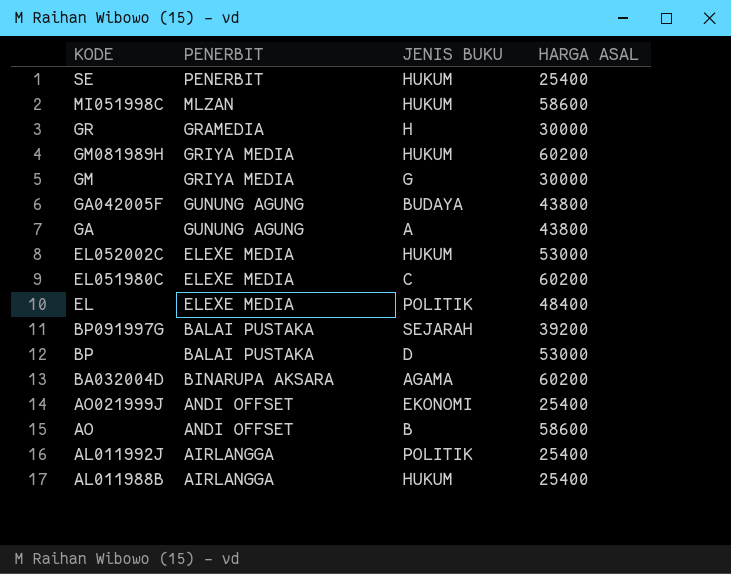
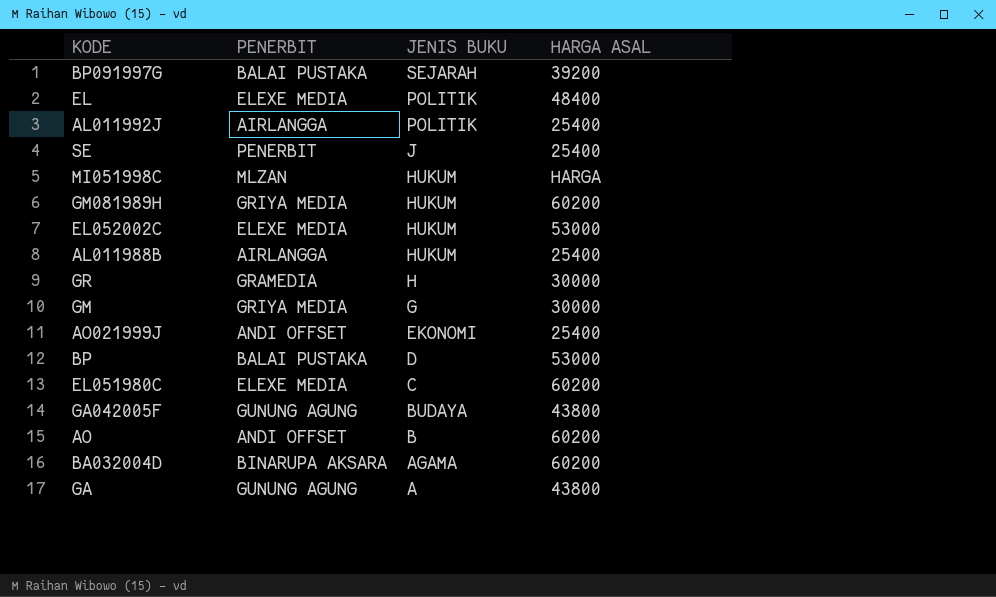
row order: KODE descending -> JENIS BUKU descending
SE | JENIS BUKU: HUKUM -> J
MI051998C | HARGA ASAL: 58600 -> HARGA
AO | HARGA ASAL: 58600 -> 60200

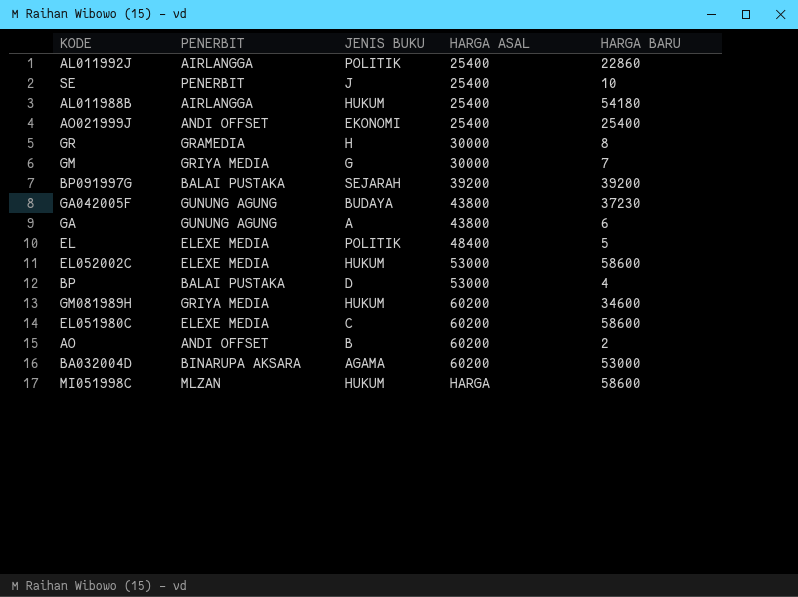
row order: JENIS BUKU descending -> HARGA ASAL ascending
column HARGA BARU | position: none -> 5

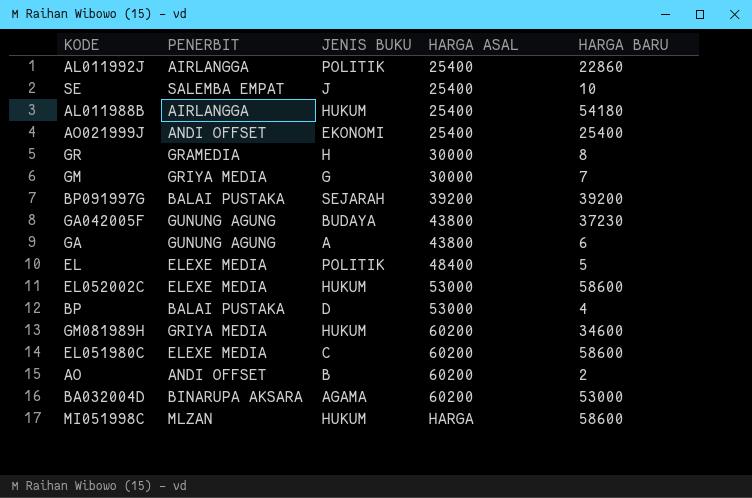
SE | PENERBIT: PENERBIT -> SALEMBA EMPAT

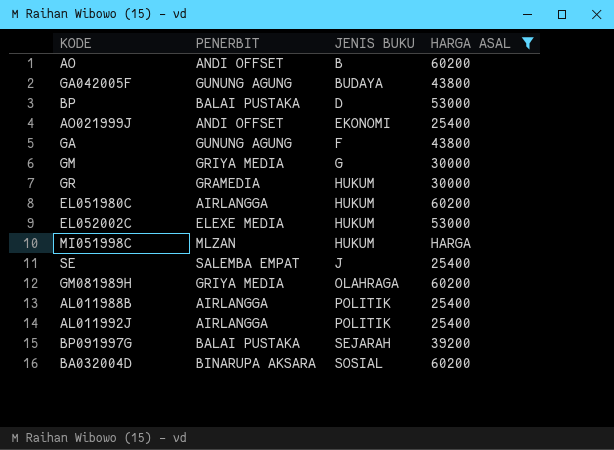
filter: none -> HARGA ASAL != 48400
row order: HARGA ASAL ascending -> JENIS BUKU ascending
column HARGA BARU | position: 5 -> none
GA | JENIS BUKU: A -> F
GR | JENIS BUKU: H -> HUKUM
EL051980C | PENERBIT: ELEXE MEDIA -> AIRLANGGA
EL051980C | JENIS BUKU: C -> HUKUM
GM081989H | JENIS BUKU: HUKUM -> OLAHRAGA
AL011988B | JENIS BUKU: HUKUM -> POLITIK
BA032004D | JENIS BUKU: AGAMA -> SOSIAL

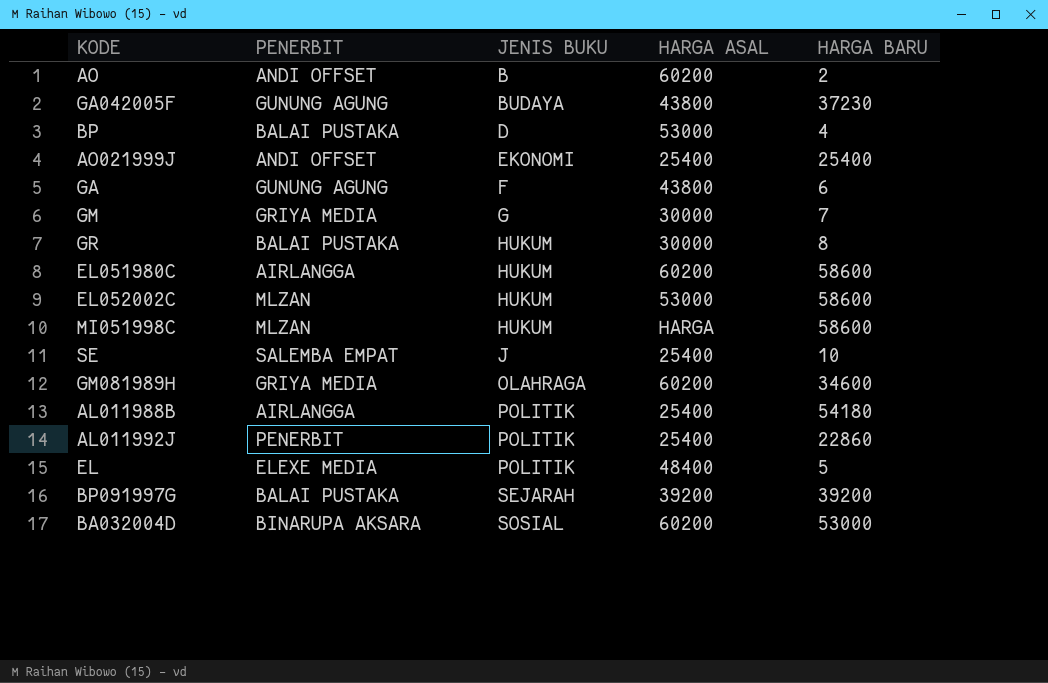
filter: HARGA ASAL != 48400 -> none
column HARGA BARU | position: none -> 5
GR | PENERBIT: GRAMEDIA -> BALAI PUSTAKA
EL052002C | PENERBIT: ELEXE MEDIA -> MLZAN
AL011992J | PENERBIT: AIRLANGGA -> PENERBIT

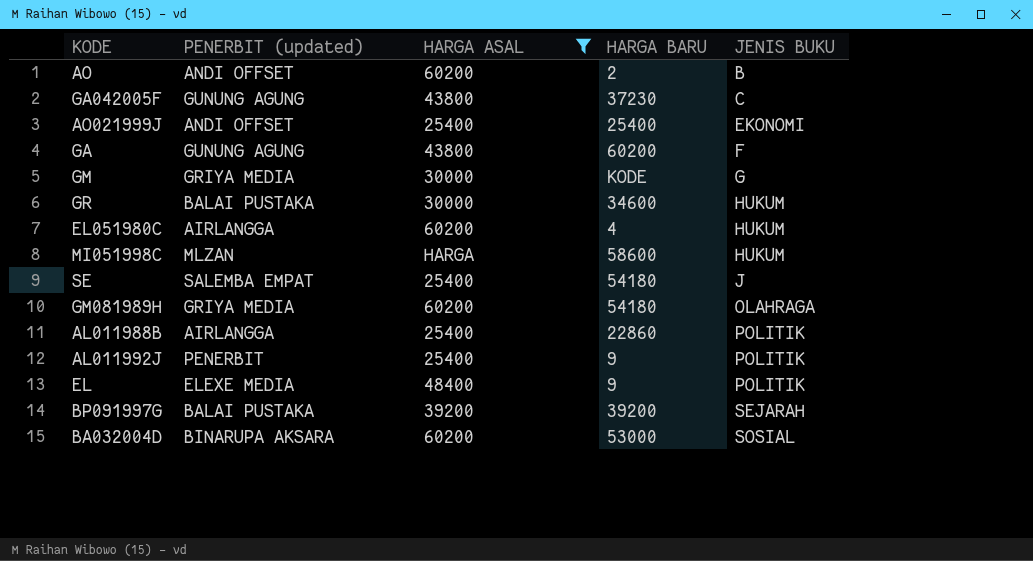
filter: none -> HARGA ASAL != 53000
column name: PENERBIT -> PENERBIT (updated)
column JENIS BUKU | position: 3 -> 5
GA042005F | JENIS BUKU: BUDAYA -> C
GA | HARGA BARU: 6 -> 60200
GM | HARGA BARU: 7 -> KODE
GR | HARGA BARU: 8 -> 34600
EL051980C | HARGA BARU: 58600 -> 4
SE | HARGA BARU: 10 -> 54180
GM081989H | HARGA BARU: 34600 -> 54180
AL011988B | HARGA BARU: 54180 -> 22860
AL011992J | HARGA BARU: 22860 -> 9
EL | HARGA BARU: 5 -> 9

